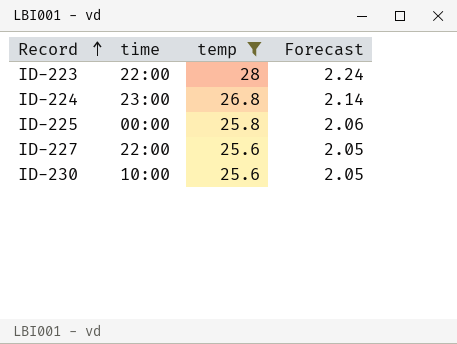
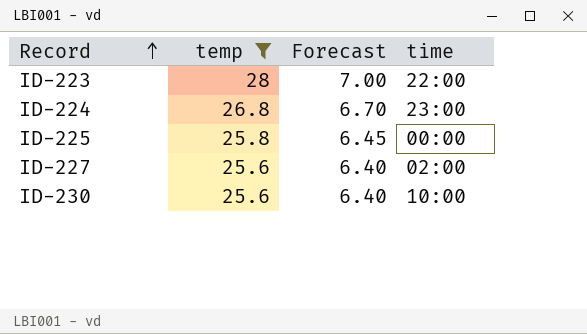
column Forecast | formula: [temp] * 0.08 -> [temp] * 0.25
column time | position: 2 -> 4
ID-227 | time: 22:00 -> 02:00

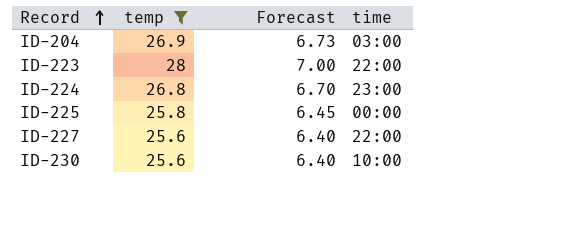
row ID-204: none -> 26.9 | 6.73 | 03:00
ID-227 | time: 02:00 -> 22:00

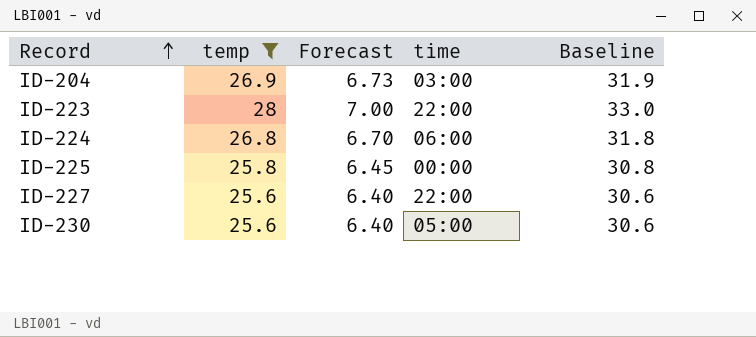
column Baseline | formula: none -> [temp] + 5
ID-224 | time: 23:00 -> 06:00
ID-230 | time: 10:00 -> 05:00

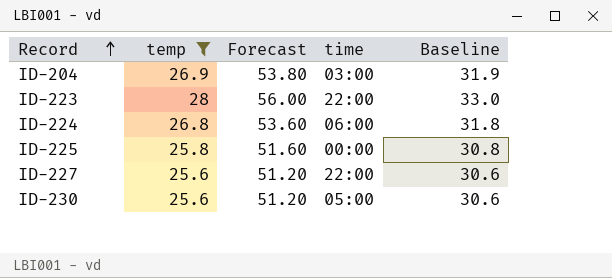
column Forecast | formula: [temp] * 0.25 -> [temp] * 2

